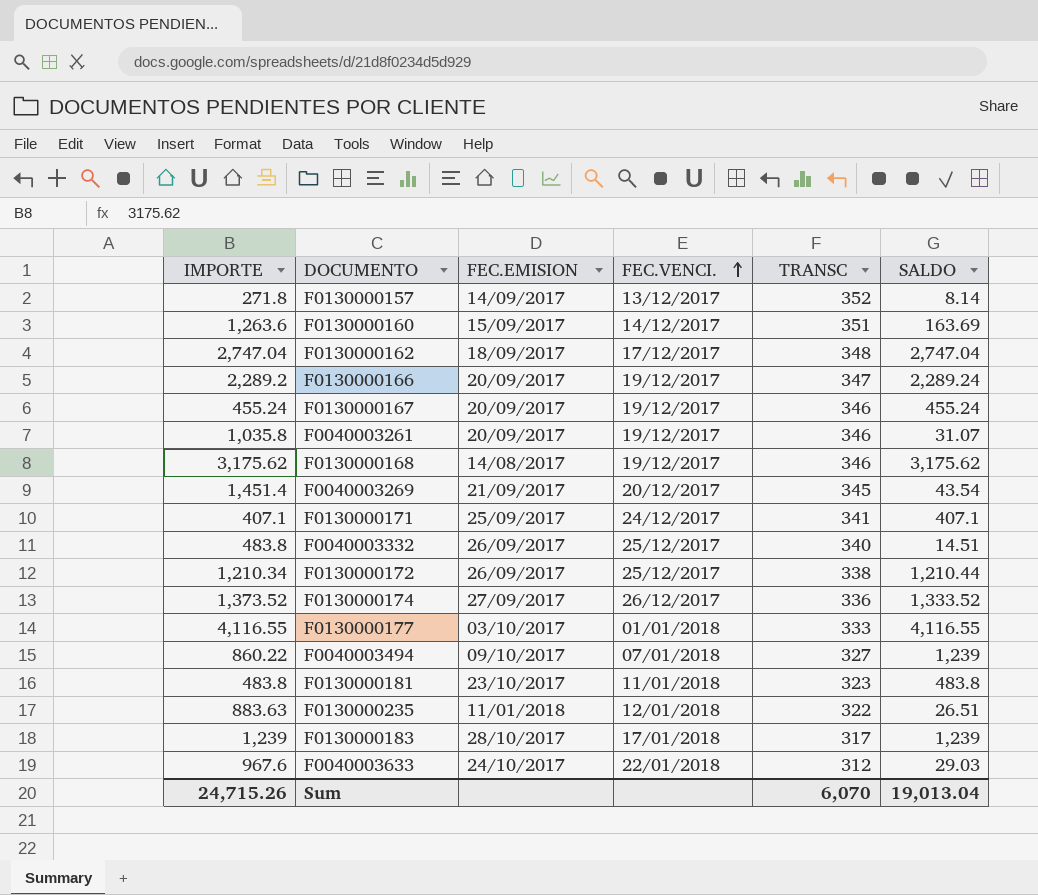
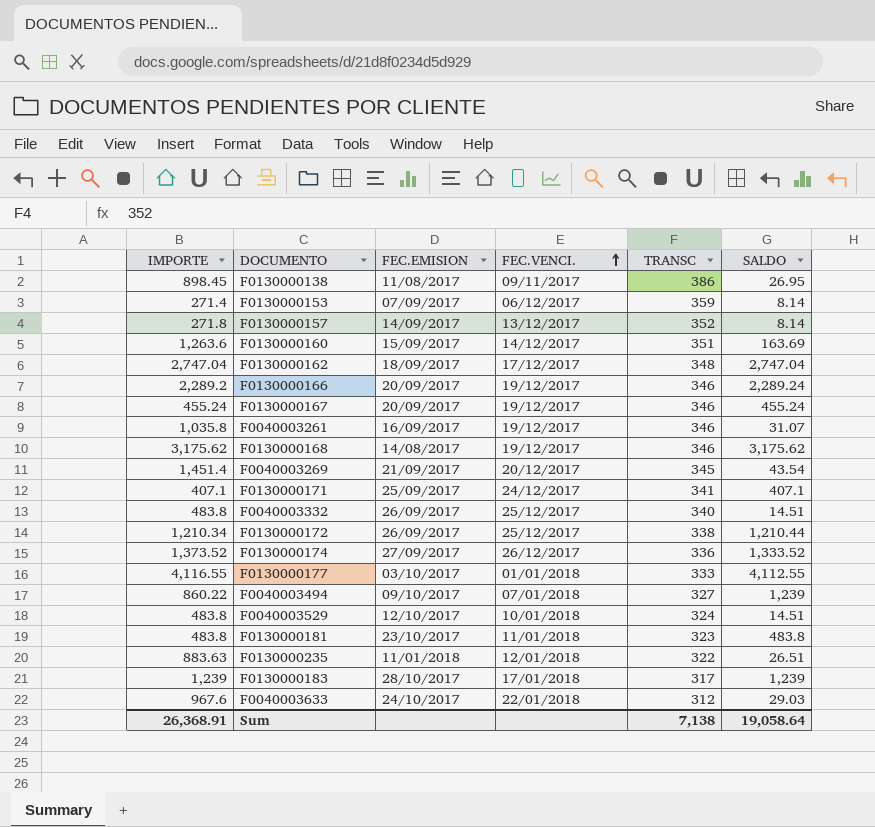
row F0130000138: none -> 898.45 | 11/08/2017 | 09/11/2017 | 386 | 26.95
row F0130000153: none -> 271.4 | 07/09/2017 | 06/12/2017 | 359 | 8.14
F0130000166 | TRANSC: 347 -> 346
F0040003261 | FEC.EMISION: 20/09/2017 -> 16/09/2017
F0130000177 | SALDO: 4,116.55 -> 4,112.55
row F0040003529: none -> 483.8 | 12/10/2017 | 10/01/2018 | 324 | 14.51
Sum | IMPORTE: 24,715.26 -> 26,368.91
Sum | TRANSC: 6,070 -> 7,138
Sum | SALDO: 19,013.04 -> 19,058.64

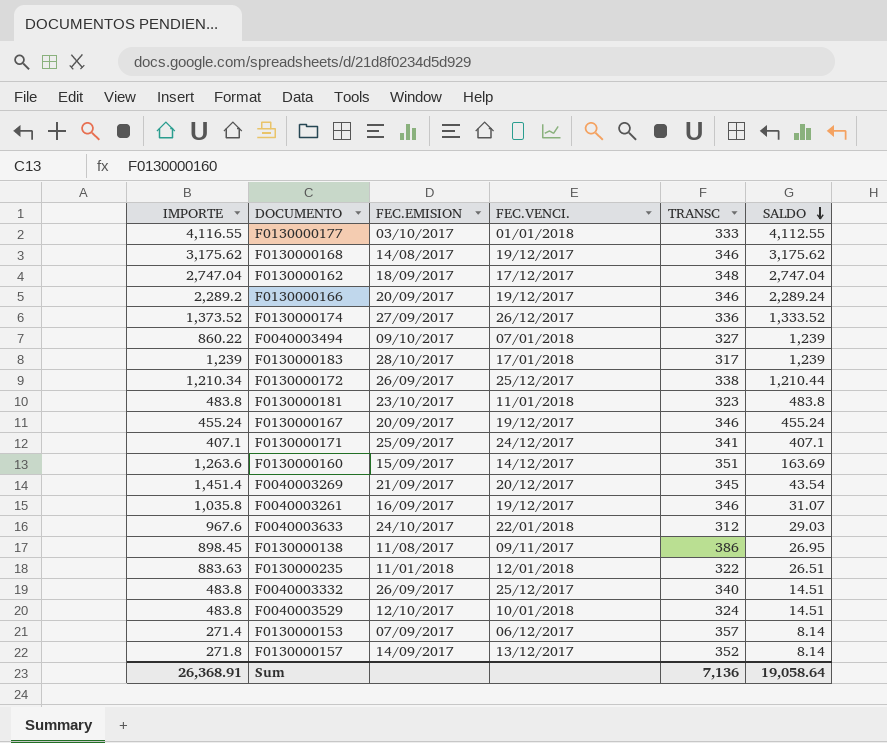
row order: FEC.VENCI. ascending -> SALDO descending
F0130000153 | TRANSC: 359 -> 357
Sum | TRANSC: 7,138 -> 7,136

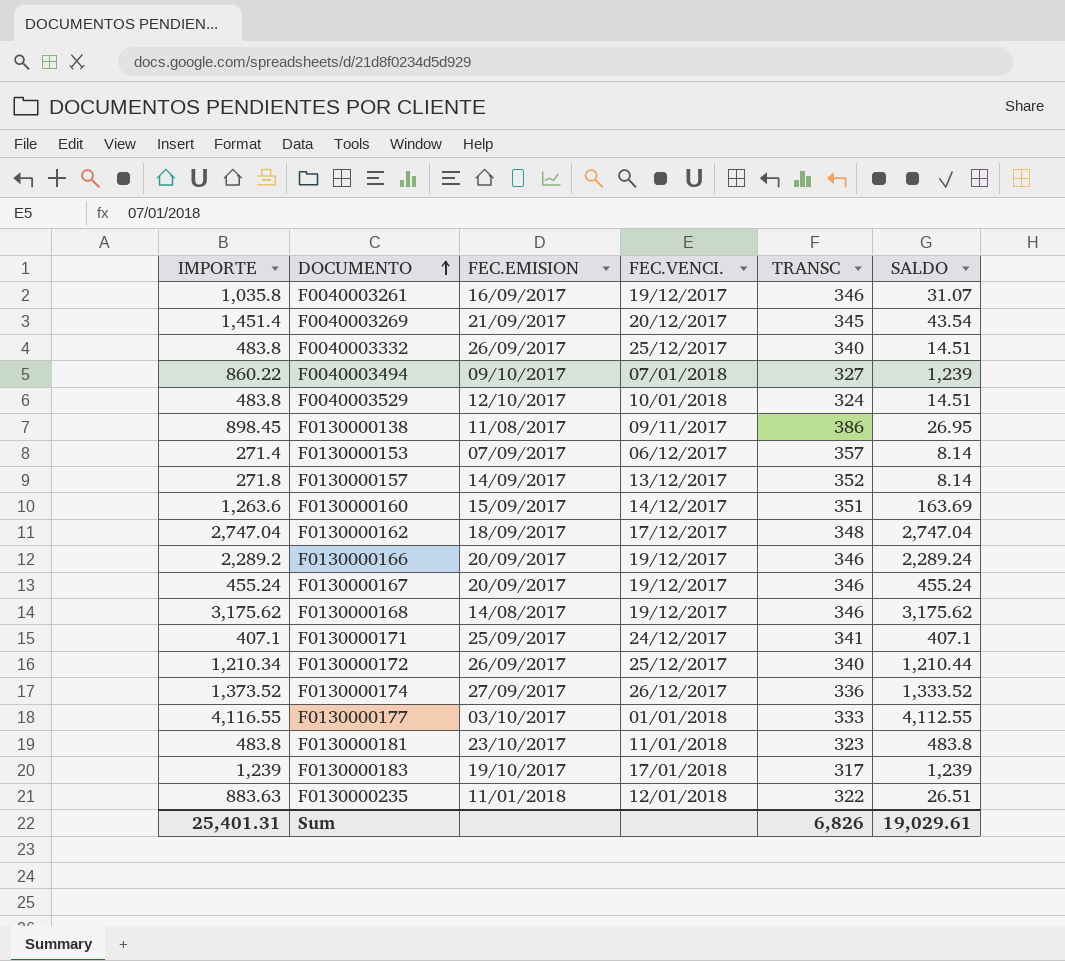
row order: SALDO descending -> DOCUMENTO ascending
row F0040003633: 967.6 | 24/10/2017 | 22/01/2018 | 312 | 29.03 -> none
F0130000172 | TRANSC: 338 -> 340
F0130000183 | FEC.EMISION: 28/10/2017 -> 19/10/2017
Sum | IMPORTE: 26,368.91 -> 25,401.31
Sum | TRANSC: 7,136 -> 6,826
Sum | SALDO: 19,058.64 -> 19,029.61

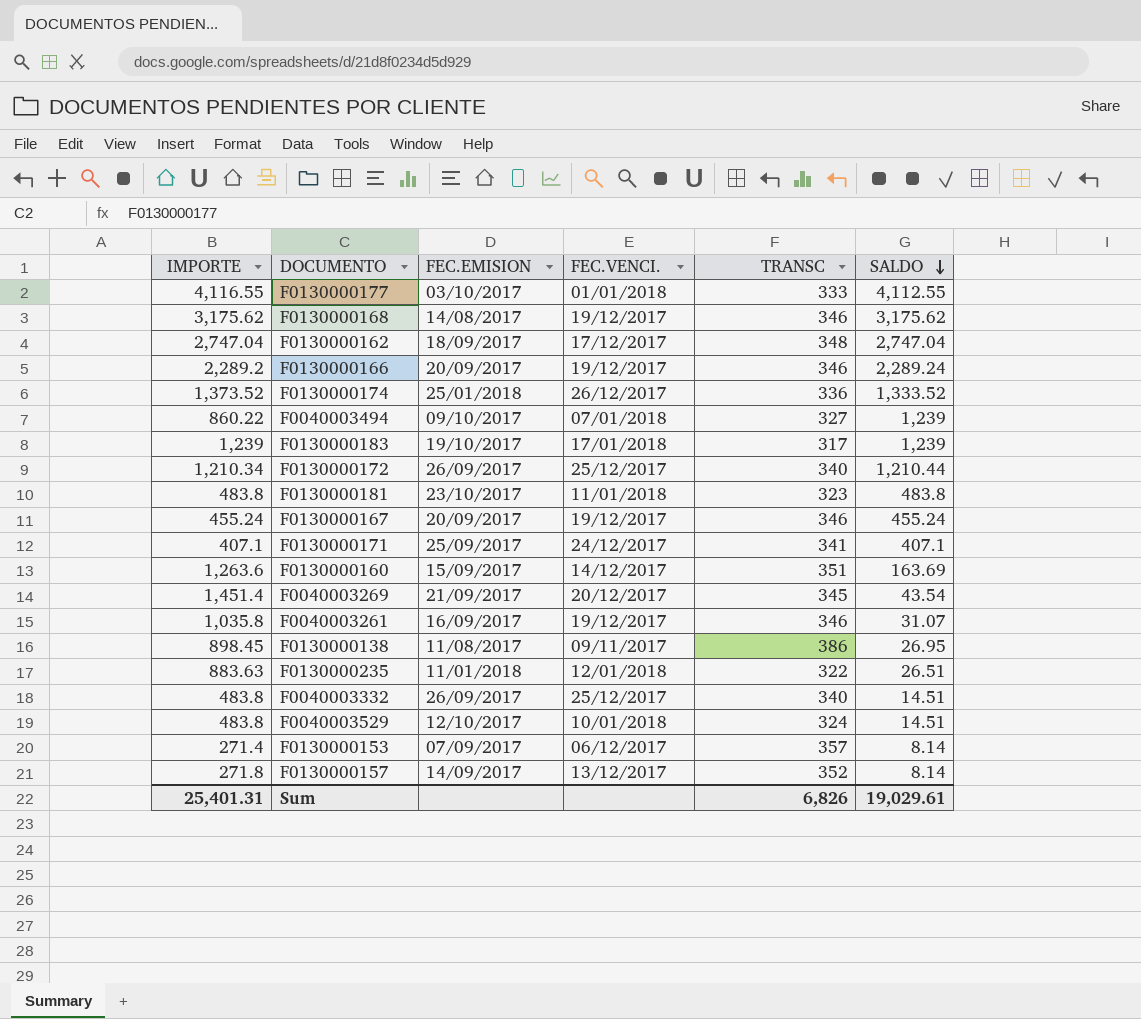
row order: DOCUMENTO ascending -> SALDO descending
F0130000174 | FEC.EMISION: 27/09/2017 -> 25/01/2018

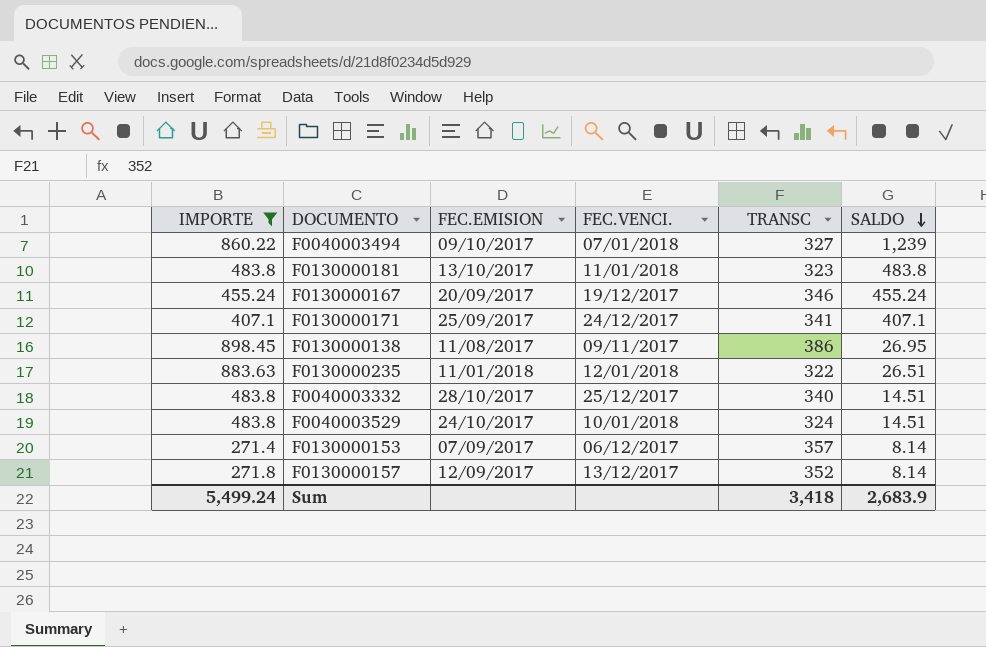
filter: none -> IMPORTE <= 898.45
F0130000181 | FEC.EMISION: 23/10/2017 -> 13/10/2017
F0040003332 | FEC.EMISION: 26/09/2017 -> 28/10/2017
F0040003529 | FEC.EMISION: 12/10/2017 -> 24/10/2017
F0130000157 | FEC.EMISION: 14/09/2017 -> 12/09/2017
Sum | IMPORTE: 25,401.31 -> 5,499.24
Sum | TRANSC: 6,826 -> 3,418
Sum | SALDO: 19,029.61 -> 2,683.9

